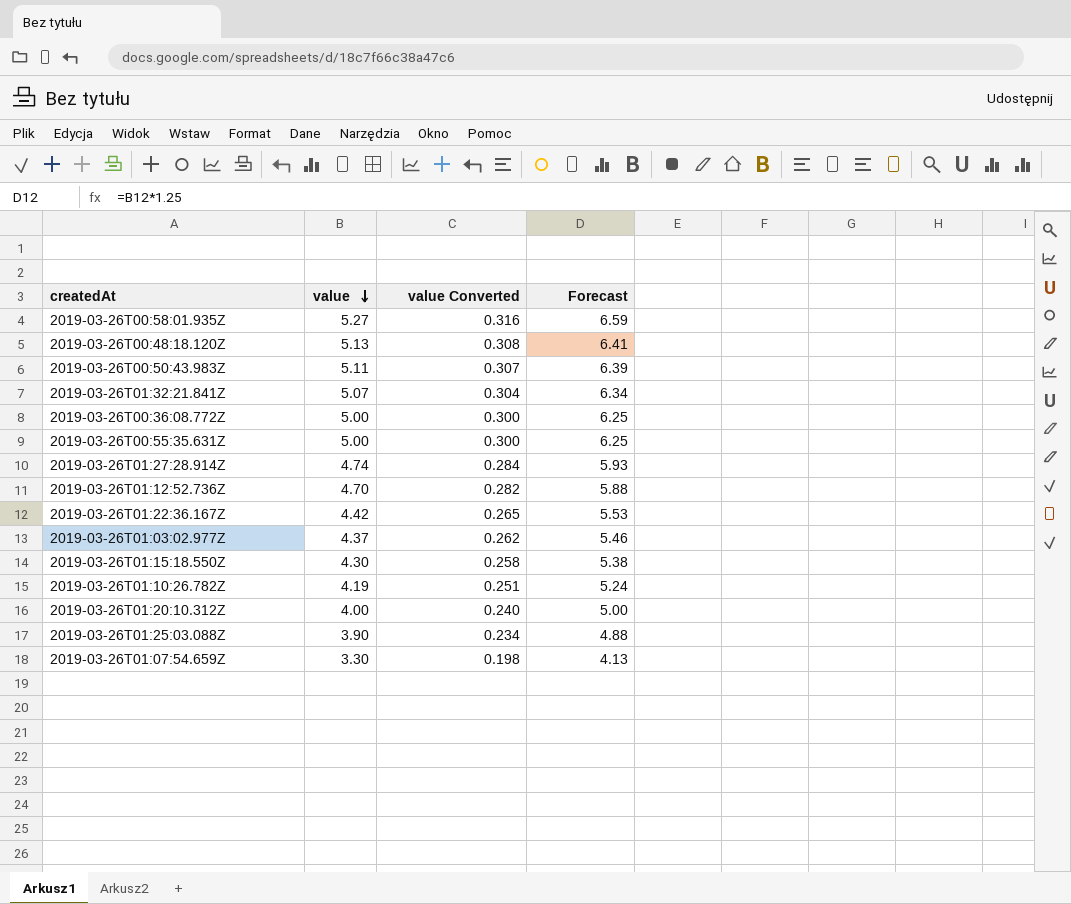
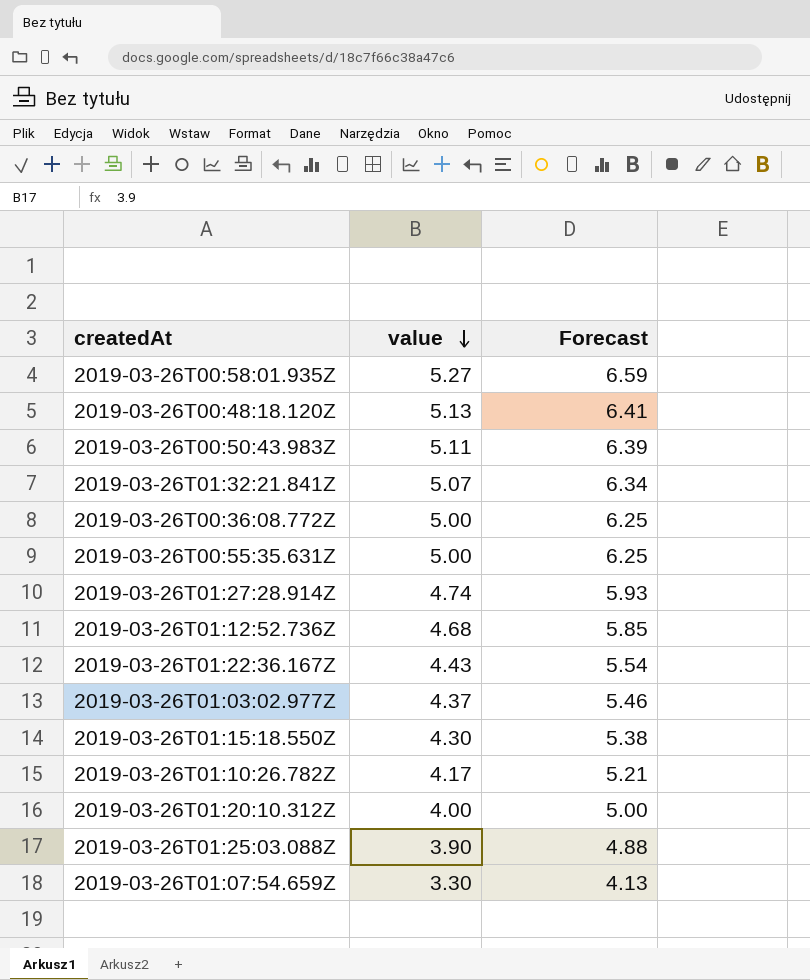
column value Converted | formula: [value] * 0.06 -> none
2019-03-26T01:12:52.736Z | value: 4.70 -> 4.68
2019-03-26T01:12:52.736Z | Forecast: 5.88 -> 5.85
2019-03-26T01:22:36.167Z | value: 4.42 -> 4.43
2019-03-26T01:22:36.167Z | Forecast: 5.53 -> 5.54
2019-03-26T01:10:26.782Z | value: 4.19 -> 4.17
2019-03-26T01:10:26.782Z | Forecast: 5.24 -> 5.21

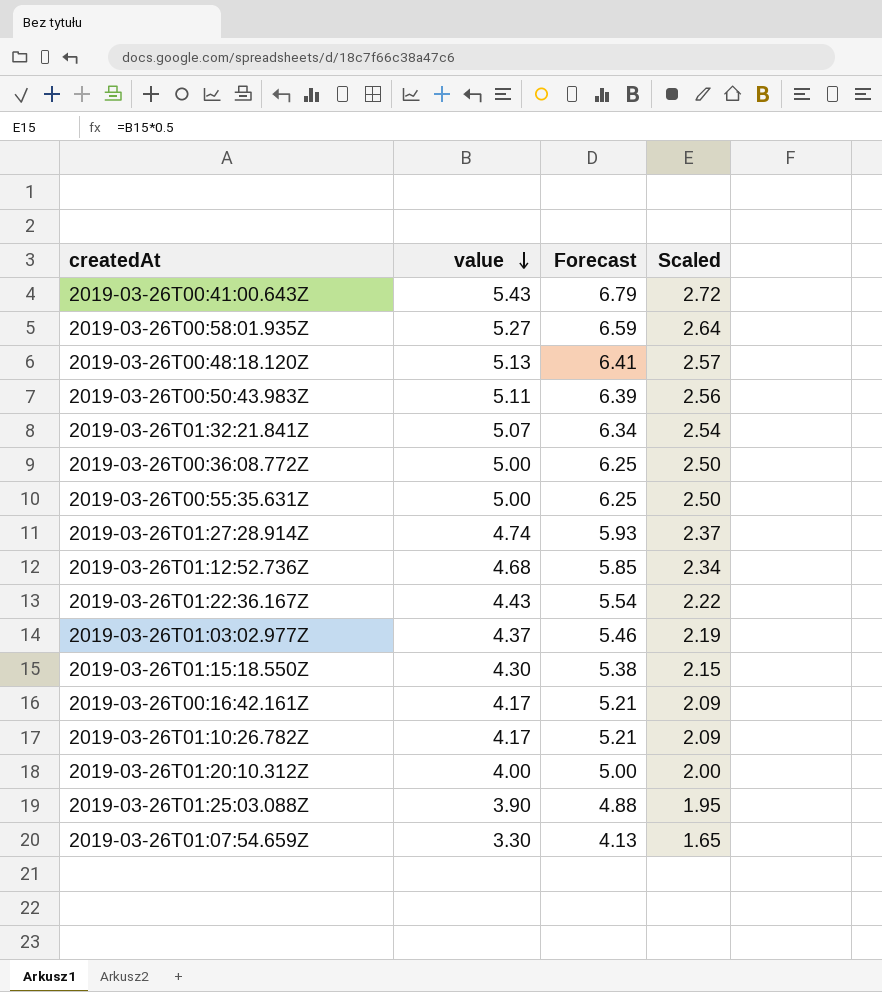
column Scaled | formula: none -> [value] * 0.5
row 2019-03-26T00:41:00.643Z: none -> 5.43 | 6.79 | 2.72
row 2019-03-26T00:16:42.161Z: none -> 4.17 | 5.21 | 2.09

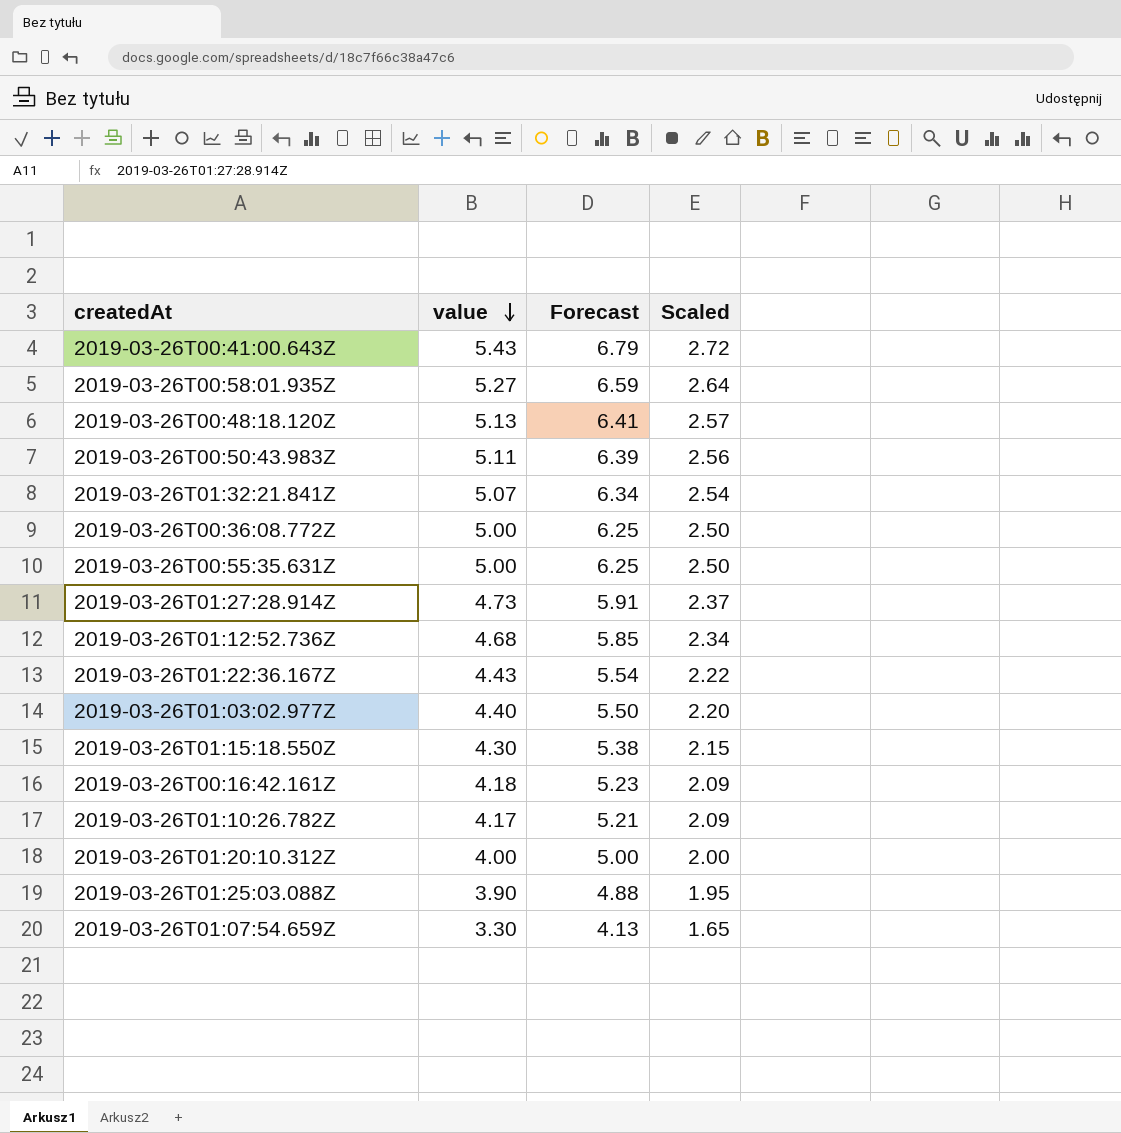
2019-03-26T01:27:28.914Z | value: 4.74 -> 4.73
2019-03-26T01:27:28.914Z | Forecast: 5.93 -> 5.91
2019-03-26T01:03:02.977Z | value: 4.37 -> 4.40
2019-03-26T01:03:02.977Z | Forecast: 5.46 -> 5.50
2019-03-26T01:03:02.977Z | Scaled: 2.19 -> 2.20
2019-03-26T00:16:42.161Z | value: 4.17 -> 4.18
2019-03-26T00:16:42.161Z | Forecast: 5.21 -> 5.23

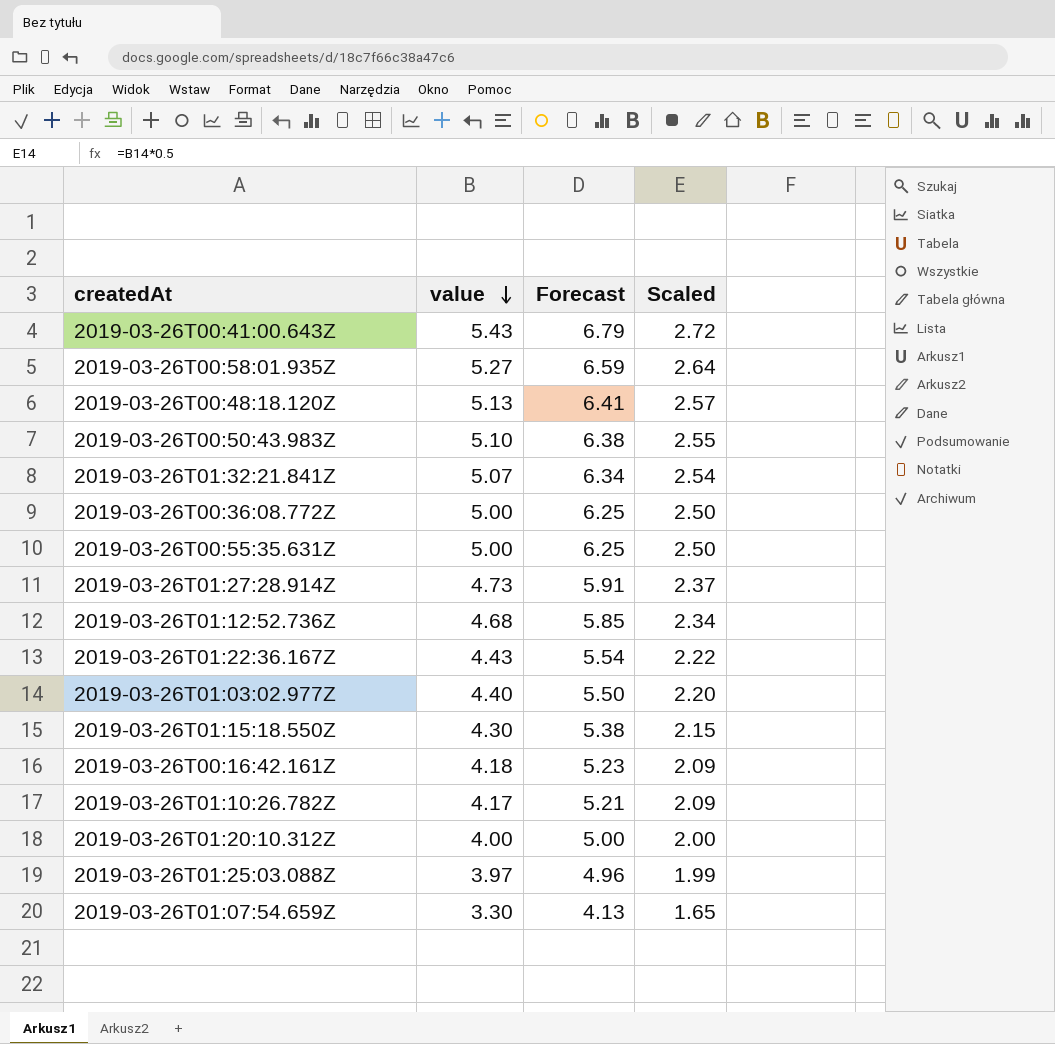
2019-03-26T00:50:43.983Z | value: 5.11 -> 5.10
2019-03-26T00:50:43.983Z | Forecast: 6.39 -> 6.38
2019-03-26T00:50:43.983Z | Scaled: 2.56 -> 2.55
2019-03-26T01:25:03.088Z | value: 3.90 -> 3.97
2019-03-26T01:25:03.088Z | Forecast: 4.88 -> 4.96
2019-03-26T01:25:03.088Z | Scaled: 1.95 -> 1.99

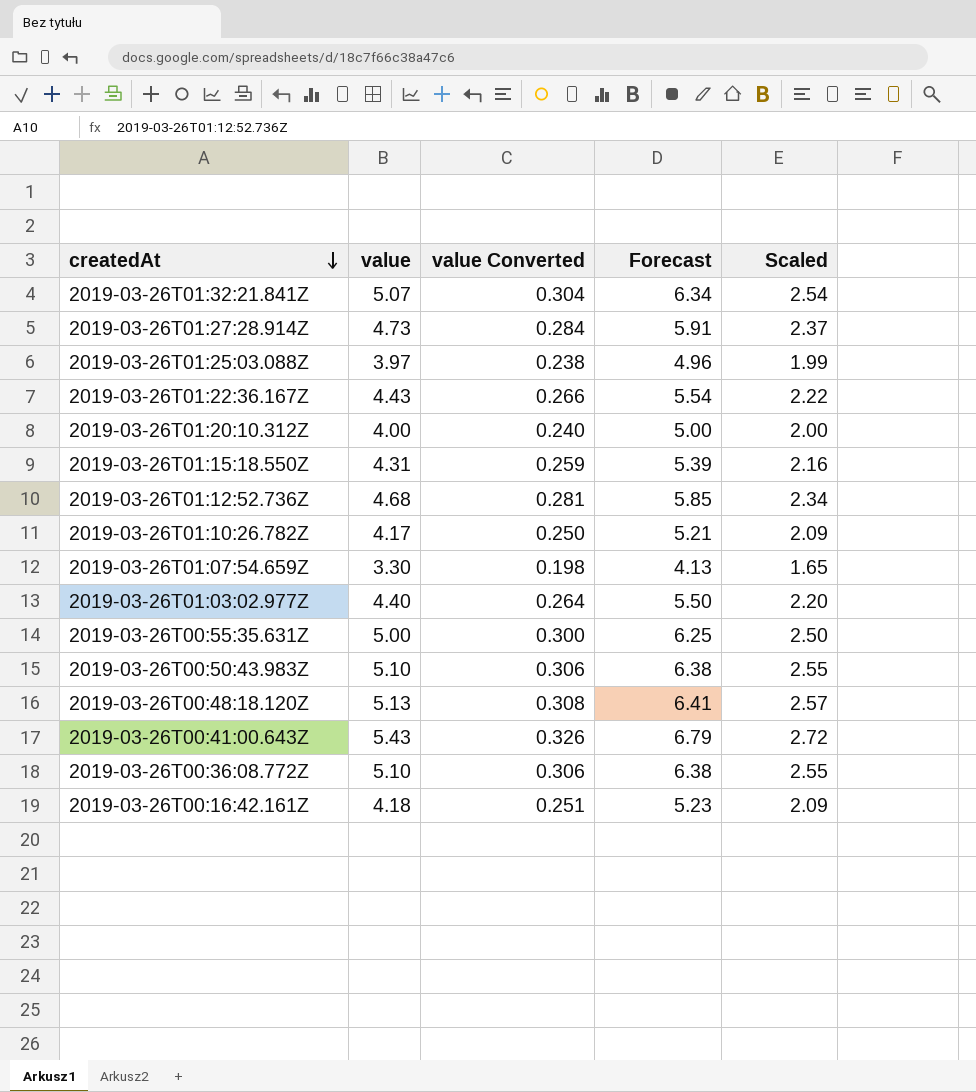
row order: value descending -> createdAt descending
column value Converted | formula: none -> [value] * 0.06
row 2019-03-26T00:58:01.935Z: 5.27 | 6.59 | 2.64 -> none
2019-03-26T01:15:18.550Z | value: 4.30 -> 4.31
2019-03-26T01:15:18.550Z | Forecast: 5.38 -> 5.39
2019-03-26T01:15:18.550Z | Scaled: 2.15 -> 2.16
2019-03-26T00:36:08.772Z | value: 5.00 -> 5.10
2019-03-26T00:36:08.772Z | Forecast: 6.25 -> 6.38
2019-03-26T00:36:08.772Z | Scaled: 2.50 -> 2.55

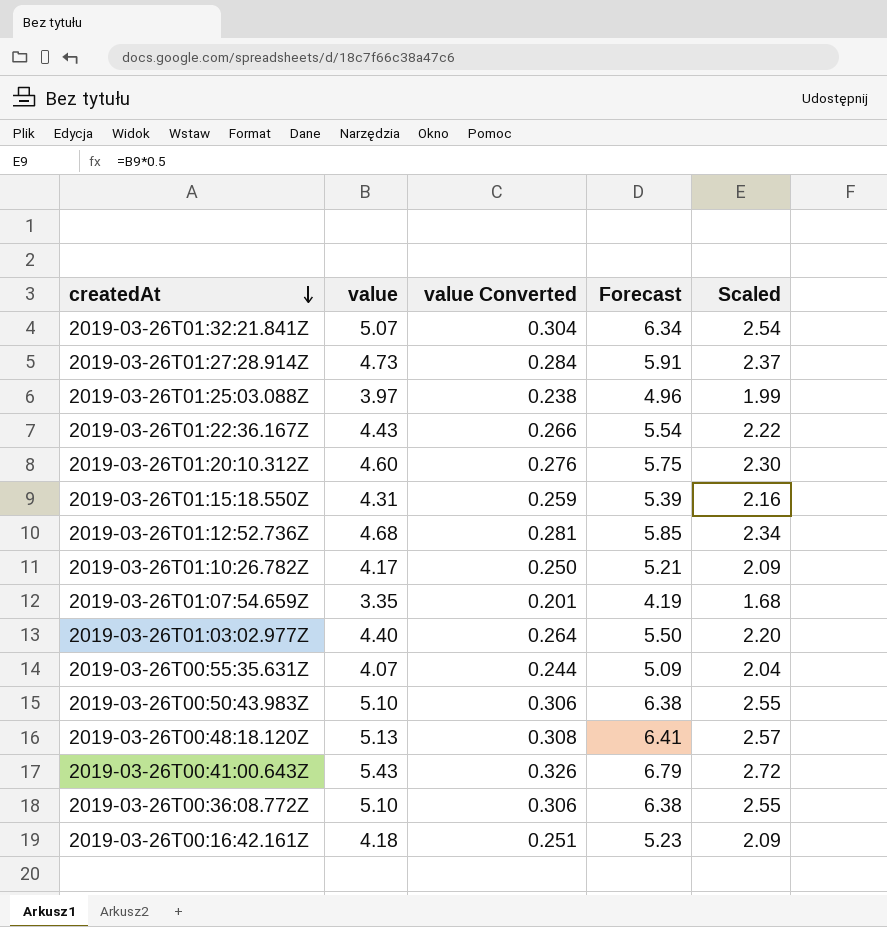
2019-03-26T01:20:10.312Z | value: 4.00 -> 4.60
2019-03-26T01:20:10.312Z | value Converted: 0.240 -> 0.276
2019-03-26T01:20:10.312Z | Forecast: 5.00 -> 5.75
2019-03-26T01:20:10.312Z | Scaled: 2.00 -> 2.30
2019-03-26T01:07:54.659Z | value: 3.30 -> 3.35
2019-03-26T01:07:54.659Z | value Converted: 0.198 -> 0.201
2019-03-26T01:07:54.659Z | Forecast: 4.13 -> 4.19
2019-03-26T01:07:54.659Z | Scaled: 1.65 -> 1.68
2019-03-26T00:55:35.631Z | value: 5.00 -> 4.07
2019-03-26T00:55:35.631Z | value Converted: 0.300 -> 0.244
2019-03-26T00:55:35.631Z | Forecast: 6.25 -> 5.09
2019-03-26T00:55:35.631Z | Scaled: 2.50 -> 2.04

